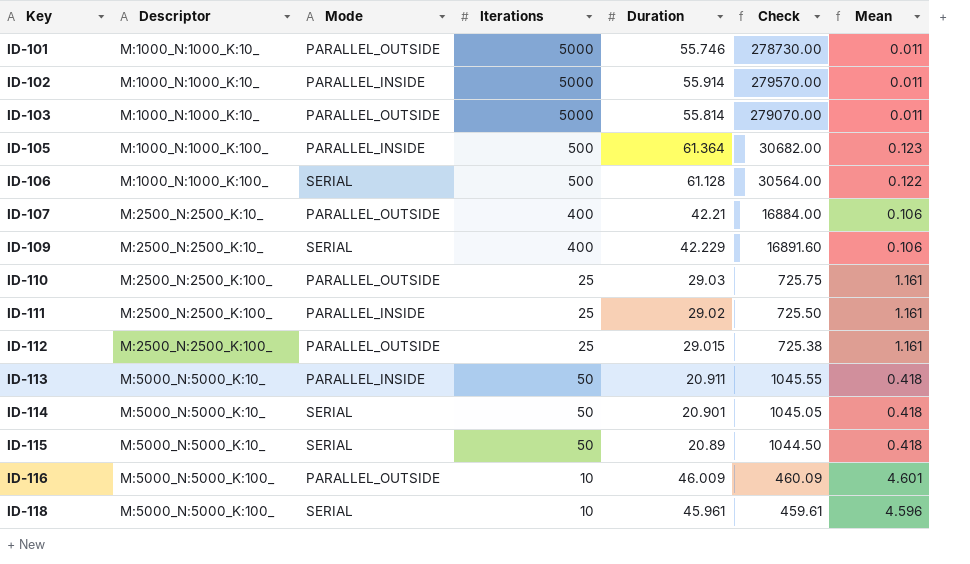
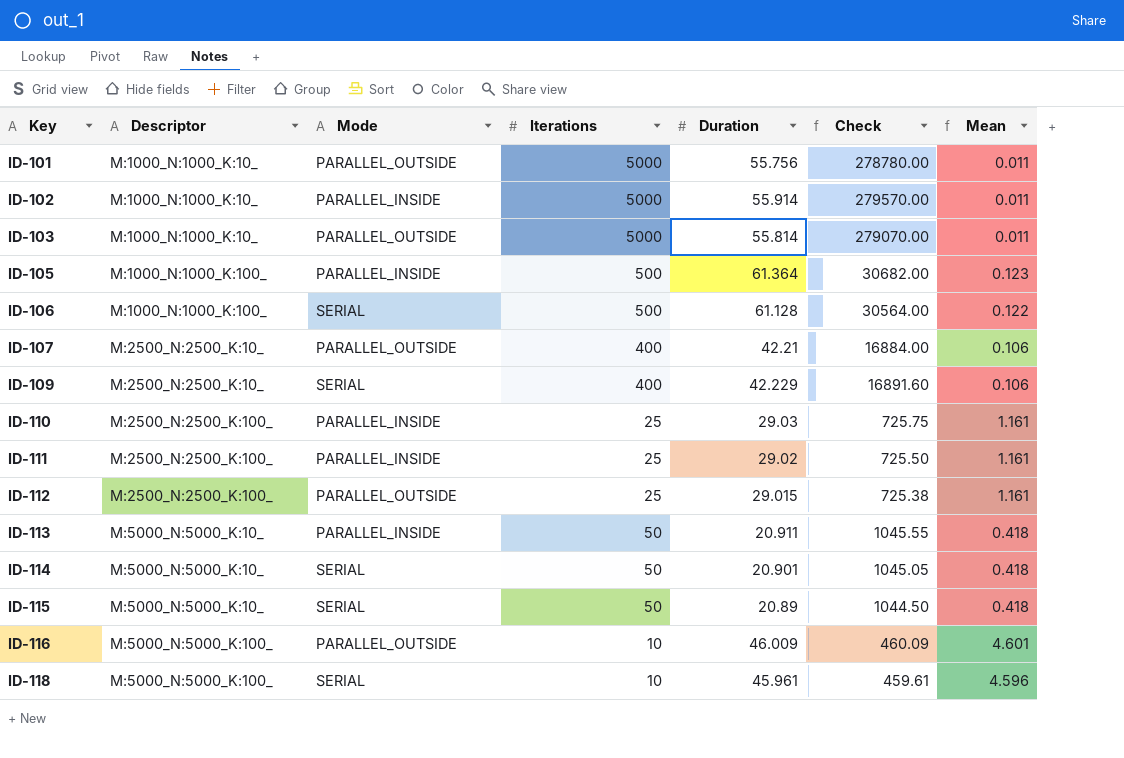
ID-101 | Duration: 55.746 -> 55.756
ID-101 | Check: 278730.00 -> 278780.00
ID-110 | Mode: PARALLEL_OUTSIDE -> PARALLEL_INSIDE

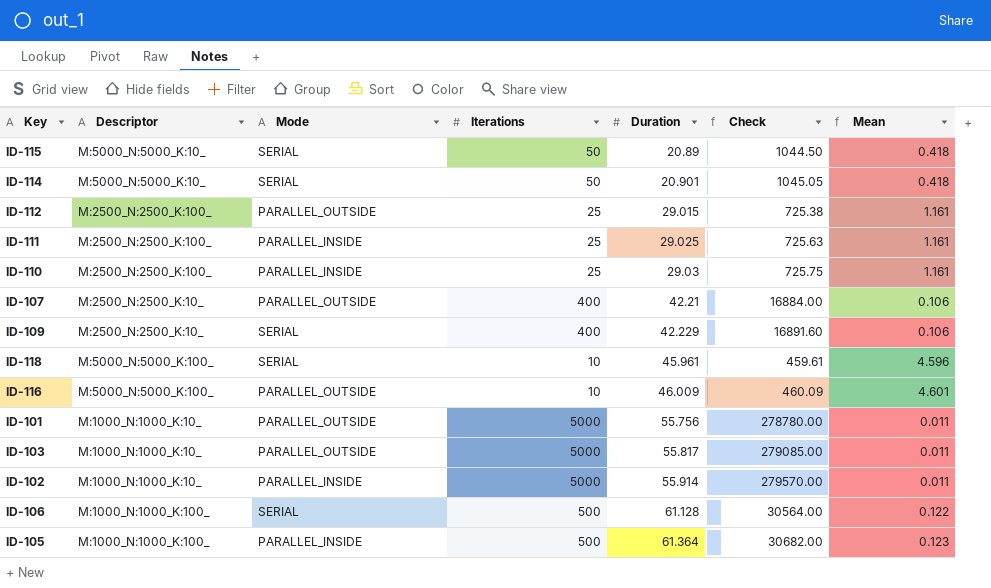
row order: Key ascending -> Duration ascending
row ID-113: M:5000_N:5000_K:10_ | PARALLEL_INSIDE | 50 | 20.911 | 1045.55 | 0.418 -> none
ID-111 | Duration: 29.02 -> 29.025
ID-111 | Check: 725.50 -> 725.63
ID-103 | Duration: 55.814 -> 55.817
ID-103 | Check: 279070.00 -> 279085.00

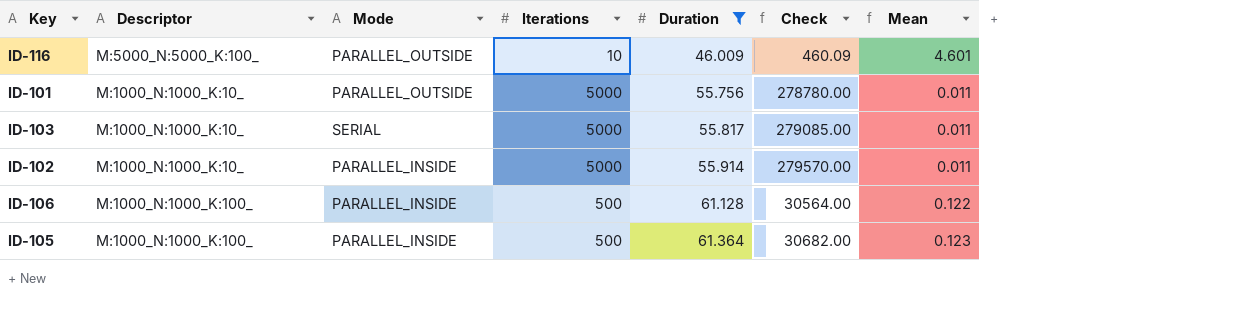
filter: none -> Duration >= 46.009
ID-103 | Mode: PARALLEL_OUTSIDE -> SERIAL
ID-106 | Mode: SERIAL -> PARALLEL_INSIDE

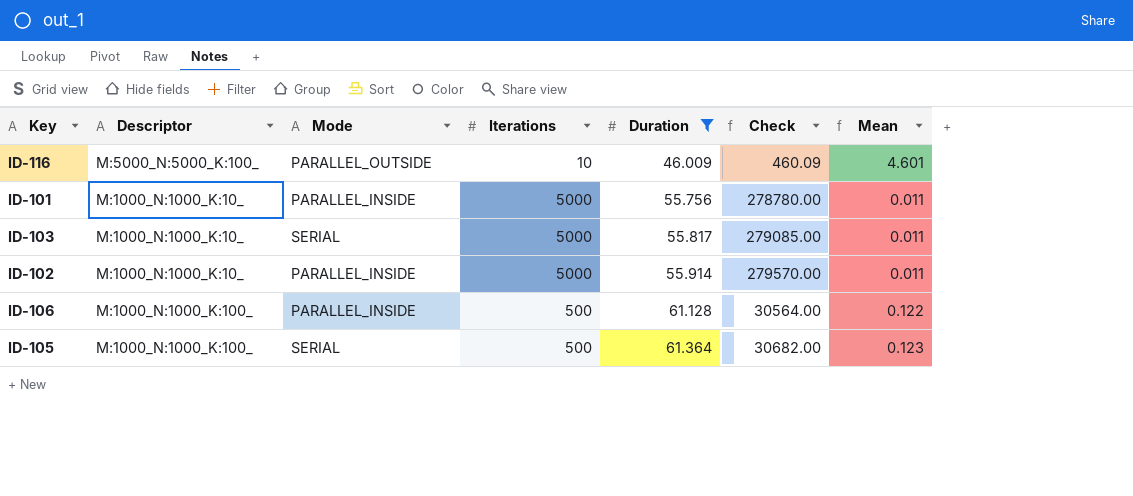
ID-101 | Mode: PARALLEL_OUTSIDE -> PARALLEL_INSIDE
ID-105 | Mode: PARALLEL_INSIDE -> SERIAL

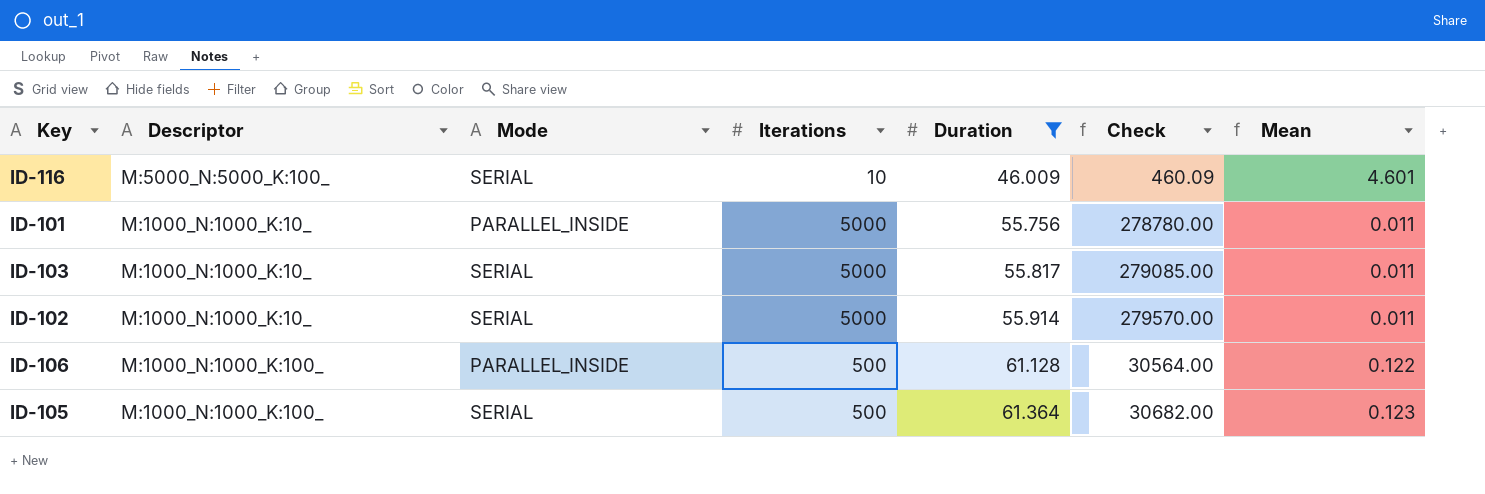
ID-116 | Mode: PARALLEL_OUTSIDE -> SERIAL
ID-102 | Mode: PARALLEL_INSIDE -> SERIAL

